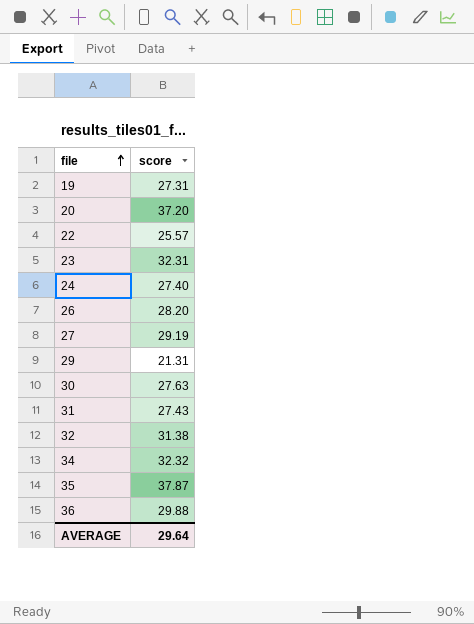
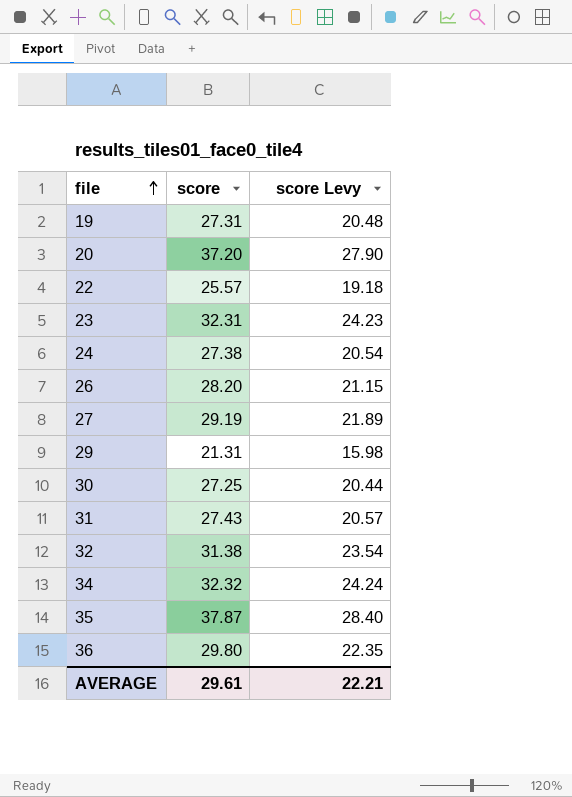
column score Levy | formula: none -> [score] * 0.75
24 | score: 27.40 -> 27.38
30 | score: 27.63 -> 27.25
36 | score: 29.88 -> 29.80
AVERAGE | score: 29.64 -> 29.61

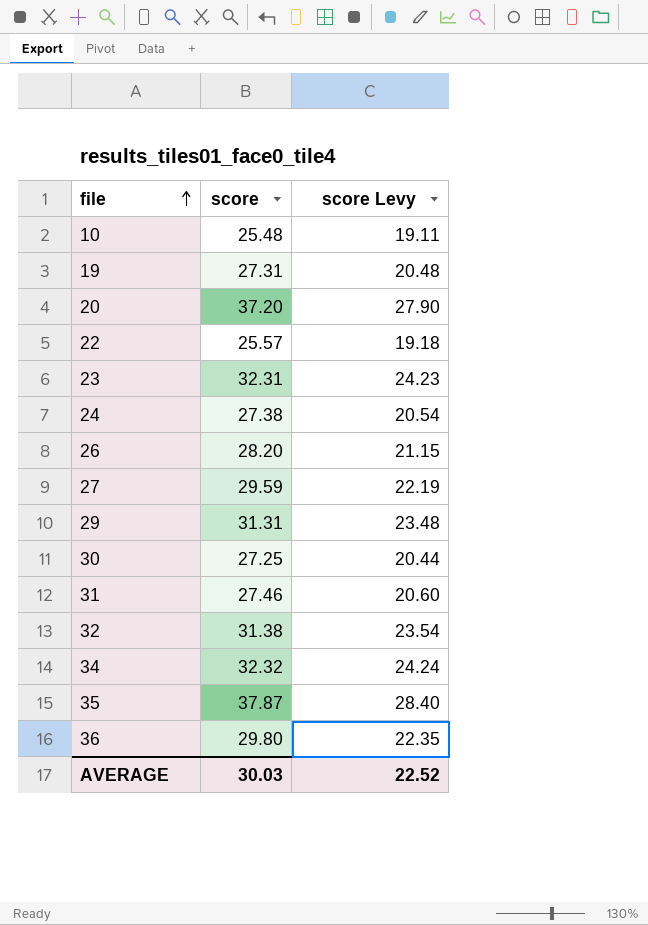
row 10: none -> 25.48 | 19.11
27 | score: 29.19 -> 29.59
27 | score Levy: 21.89 -> 22.19
29 | score: 21.31 -> 31.31
29 | score Levy: 15.98 -> 23.48
31 | score: 27.43 -> 27.46
31 | score Levy: 20.57 -> 20.60
AVERAGE | score: 29.61 -> 30.03
AVERAGE | score Levy: 22.21 -> 22.52

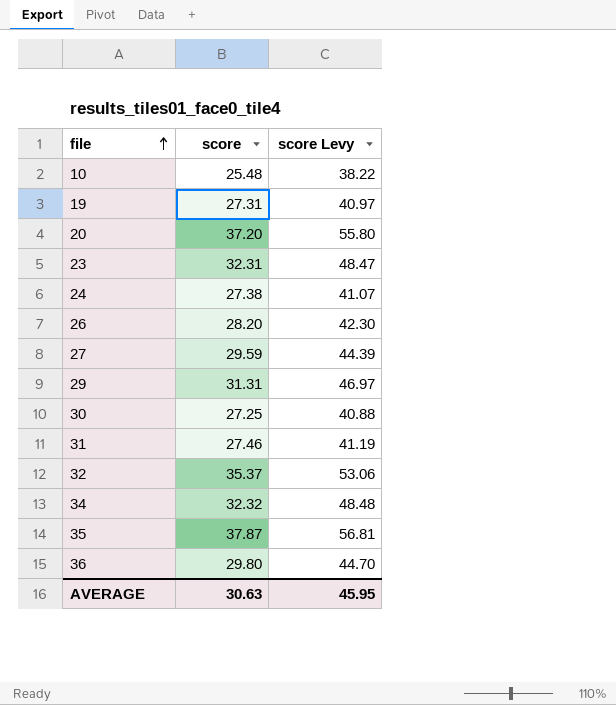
column score Levy | formula: [score] * 0.75 -> [score] * 1.5
row 22: 25.57 | 19.18 -> none
32 | score: 31.38 -> 35.37
AVERAGE | score: 30.03 -> 30.63
AVERAGE | score Levy: 22.52 -> 45.95

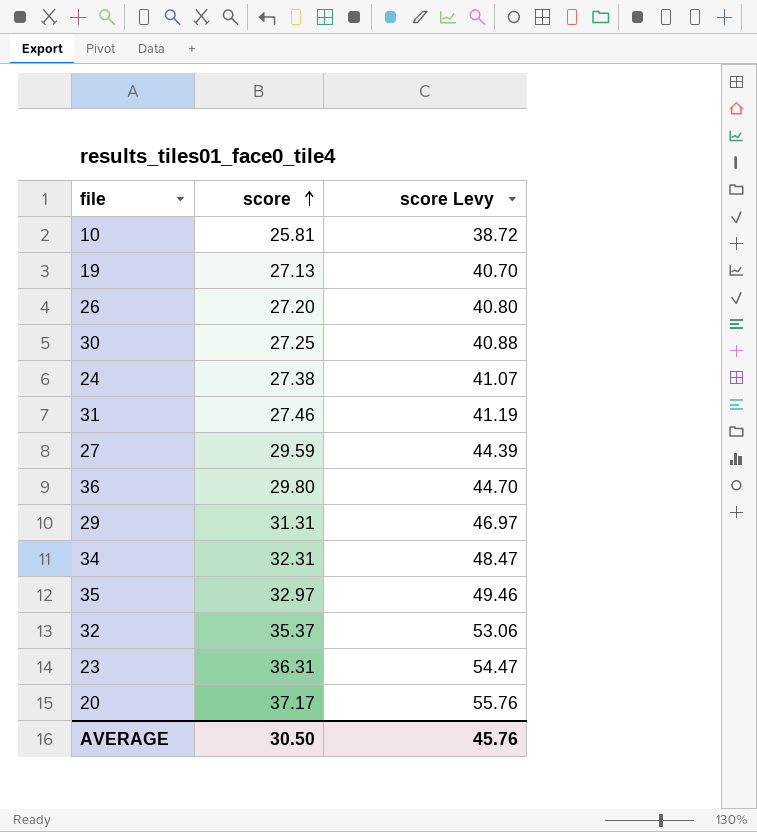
row order: file ascending -> score ascending
10 | score: 25.48 -> 25.81
10 | score Levy: 38.22 -> 38.72
19 | score: 27.31 -> 27.13
19 | score Levy: 40.97 -> 40.70
26 | score: 28.20 -> 27.20
26 | score Levy: 42.30 -> 40.80
34 | score: 32.32 -> 32.31
34 | score Levy: 48.48 -> 48.47
35 | score: 37.87 -> 32.97
35 | score Levy: 56.81 -> 49.46
23 | score: 32.31 -> 36.31
23 | score Levy: 48.47 -> 54.47
20 | score: 37.20 -> 37.17
20 | score Levy: 55.80 -> 55.76
AVERAGE | score: 30.63 -> 30.50
AVERAGE | score Levy: 45.95 -> 45.76

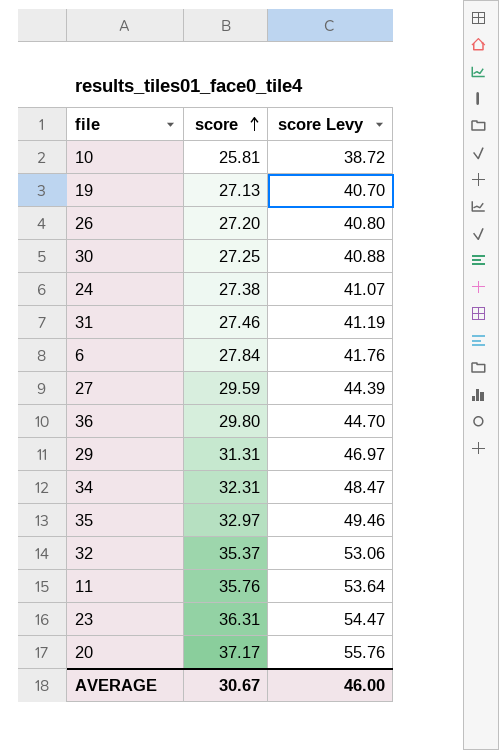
row 6: none -> 27.84 | 41.76
row 11: none -> 35.76 | 53.64
AVERAGE | score: 30.50 -> 30.67
AVERAGE | score Levy: 45.76 -> 46.00

